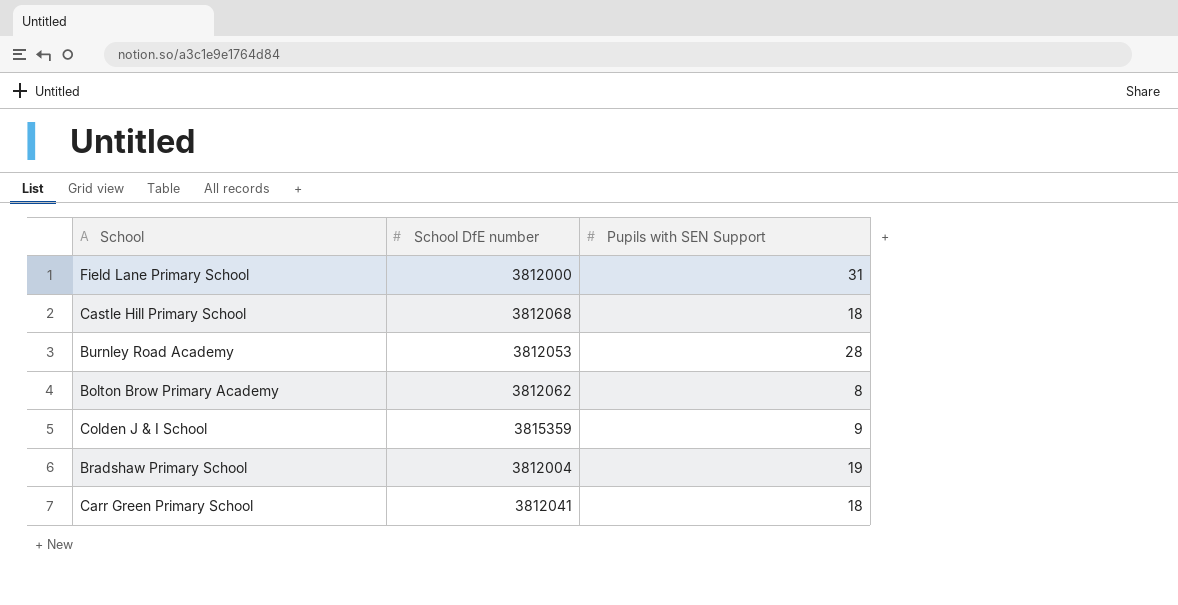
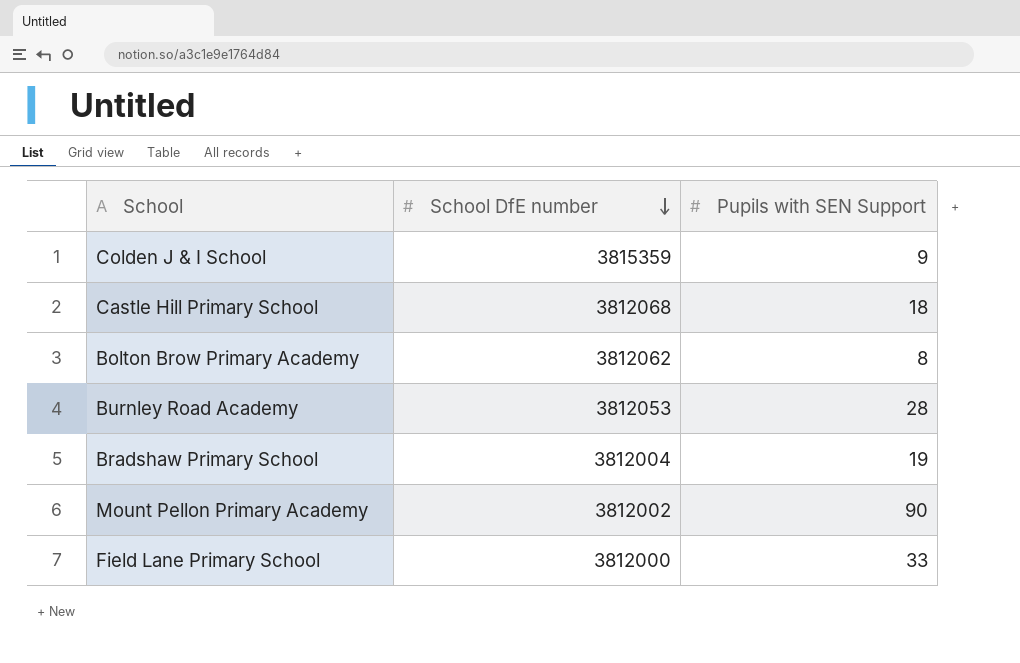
row order: none -> School DfE number descending
row Carr Green Primary School: 3812041 | 18 -> none
row Mount Pellon Primary Academy: none -> 3812002 | 90
Field Lane Primary School | Pupils with SEN Support: 31 -> 33

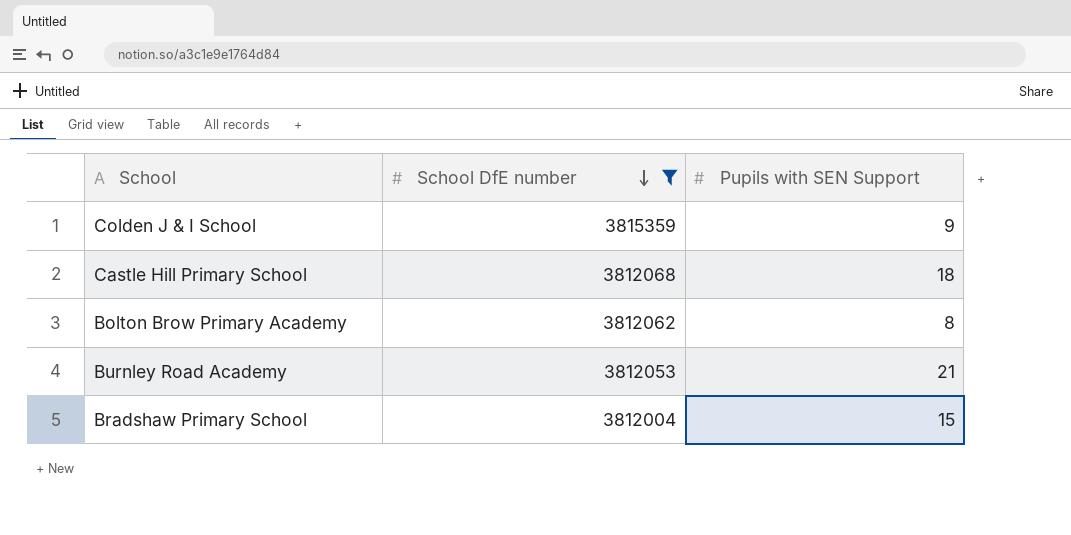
filter: none -> School DfE number >= 3812004
Burnley Road Academy | Pupils with SEN Support: 28 -> 21
Bradshaw Primary School | Pupils with SEN Support: 19 -> 15

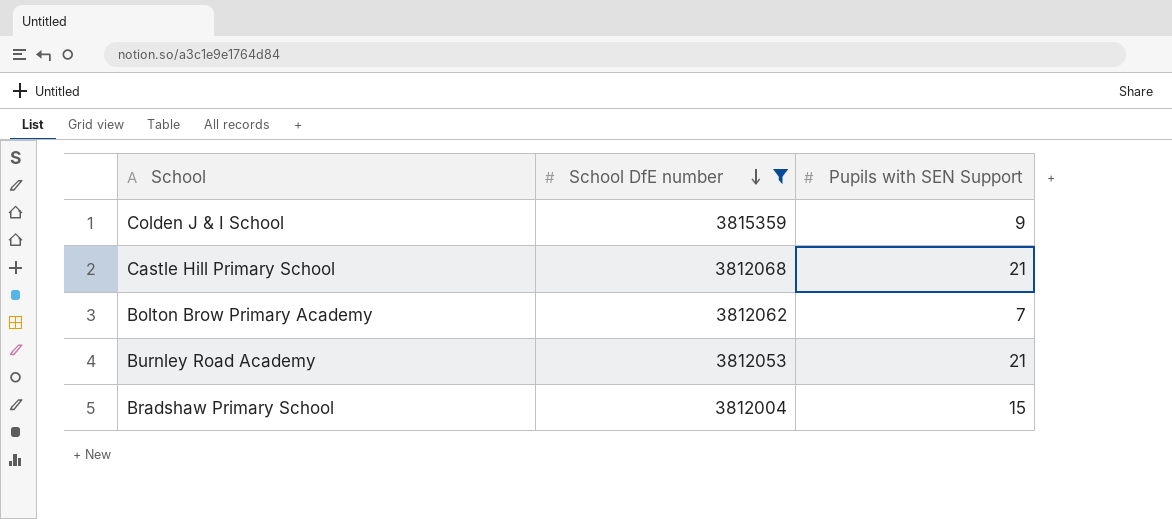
Castle Hill Primary School | Pupils with SEN Support: 18 -> 21
Bolton Brow Primary Academy | Pupils with SEN Support: 8 -> 7

